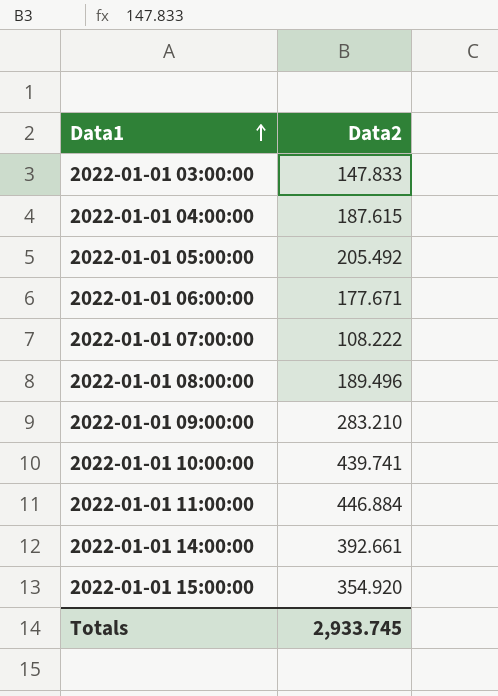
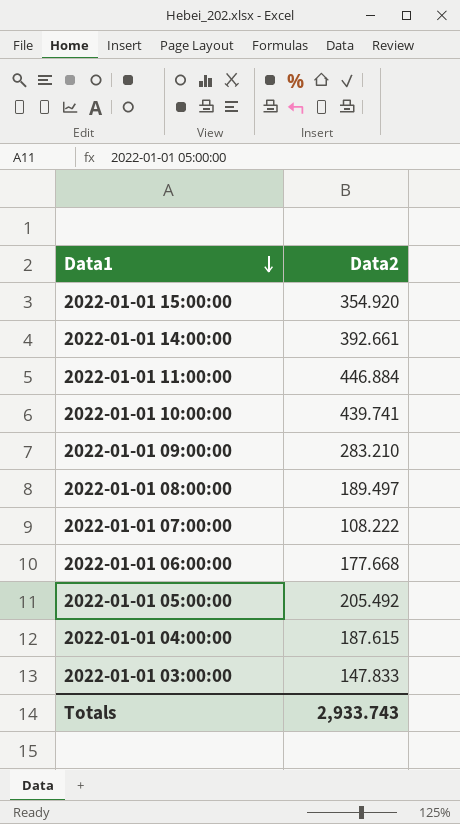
row order: Data1 ascending -> Data1 descending
2022-01-01 08:00:00 | Data2: 189.496 -> 189.497
2022-01-01 06:00:00 | Data2: 177.671 -> 177.668
Totals | Data2: 2,933.745 -> 2,933.743

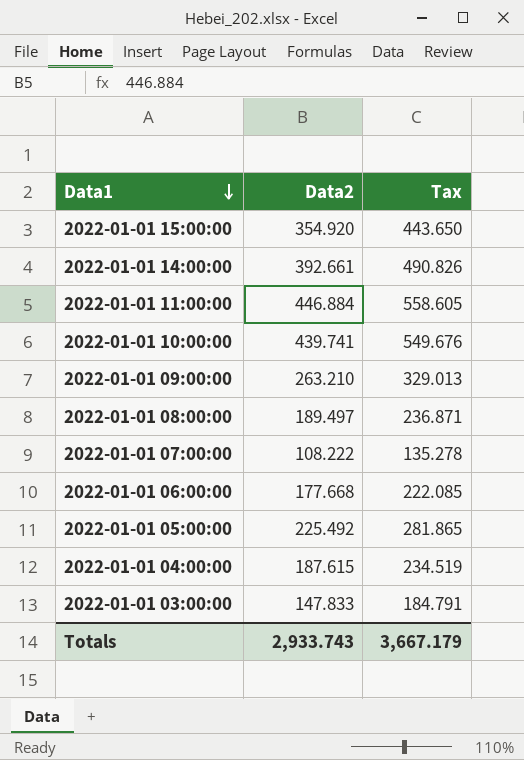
column Tax | formula: none -> [Data2] * 1.25
2022-01-01 09:00:00 | Data2: 283.210 -> 263.210
2022-01-01 05:00:00 | Data2: 205.492 -> 225.492

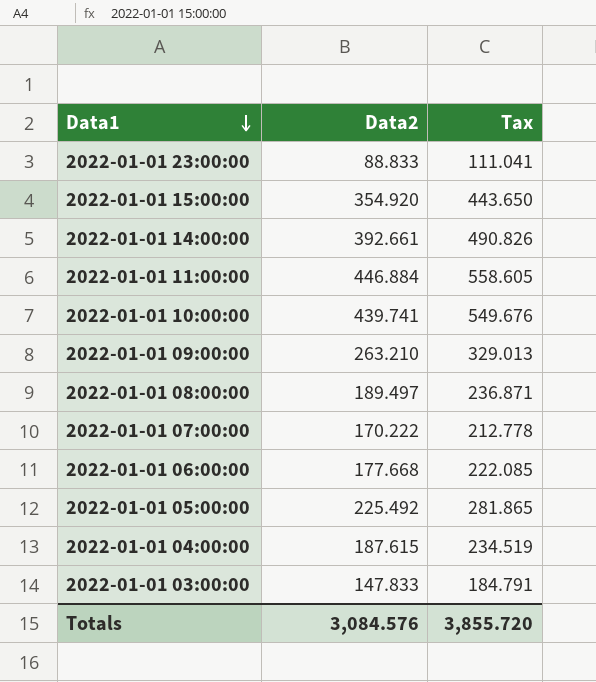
row 2022-01-01 23:00:00: none -> 88.833 | 111.041
2022-01-01 07:00:00 | Data2: 108.222 -> 170.222
2022-01-01 07:00:00 | Tax: 135.278 -> 212.778
Totals | Data2: 2,933.743 -> 3,084.576
Totals | Tax: 3,667.179 -> 3,855.720

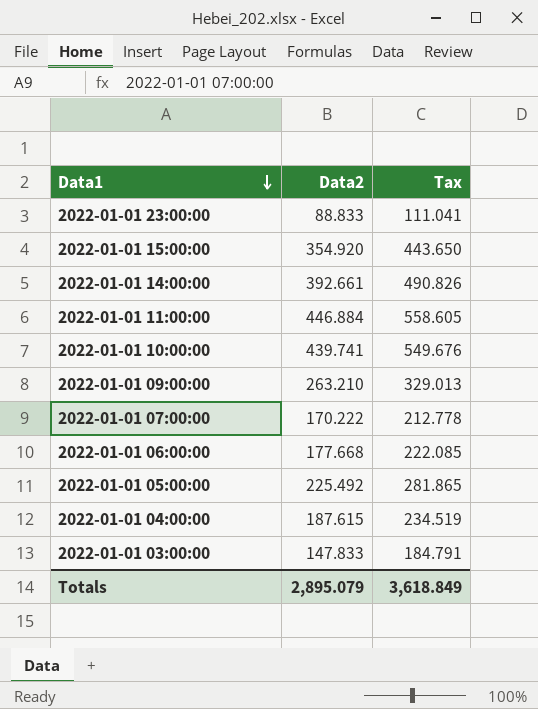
row 2022-01-01 08:00:00: 189.497 | 236.871 -> none
Totals | Data2: 3,084.576 -> 2,895.079
Totals | Tax: 3,855.720 -> 3,618.849

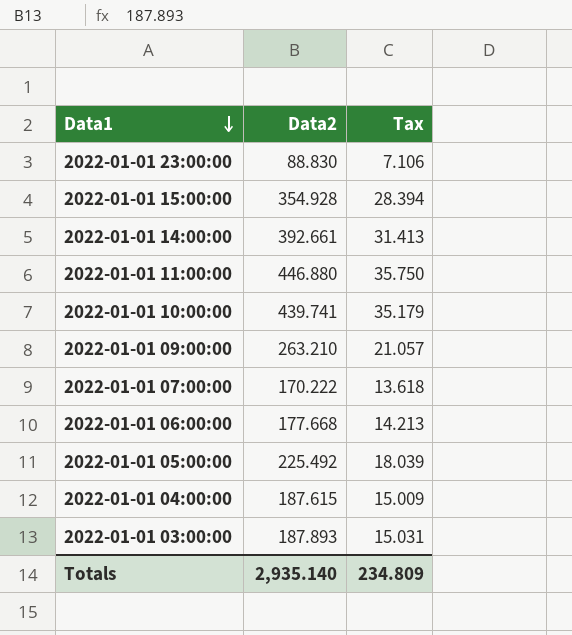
column Tax | formula: [Data2] * 1.25 -> [Data2] * 0.08
2022-01-01 23:00:00 | Data2: 88.833 -> 88.830
2022-01-01 15:00:00 | Data2: 354.920 -> 354.928
2022-01-01 11:00:00 | Data2: 446.884 -> 446.880
2022-01-01 03:00:00 | Data2: 147.833 -> 187.893
Totals | Data2: 2,895.079 -> 2,935.140
Totals | Tax: 3,618.849 -> 234.809

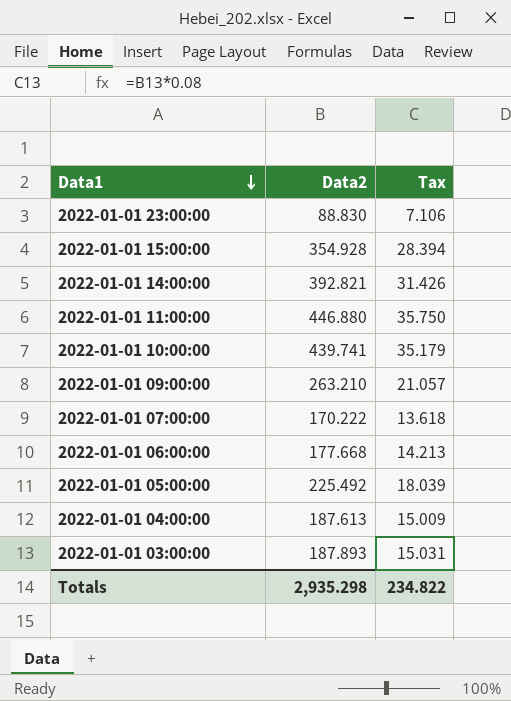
2022-01-01 14:00:00 | Data2: 392.661 -> 392.821
2022-01-01 14:00:00 | Tax: 31.413 -> 31.426
2022-01-01 04:00:00 | Data2: 187.615 -> 187.613
Totals | Data2: 2,935.140 -> 2,935.298
Totals | Tax: 234.809 -> 234.822

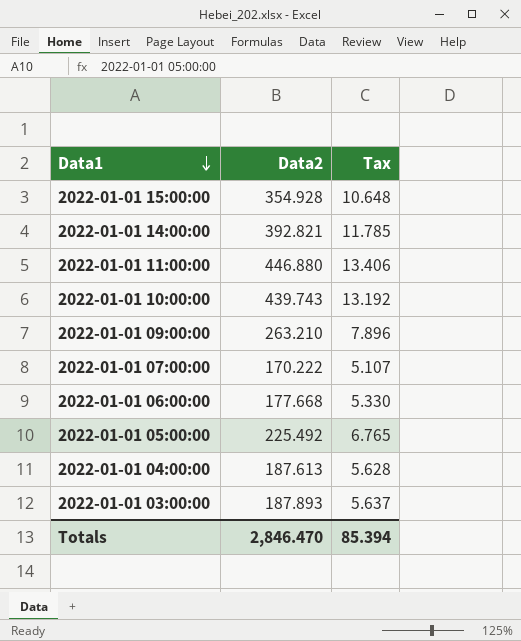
column Tax | formula: [Data2] * 0.08 -> [Data2] * 0.03
row 2022-01-01 23:00:00: 88.830 | 7.106 -> none
2022-01-01 10:00:00 | Data2: 439.741 -> 439.743
Totals | Data2: 2,935.298 -> 2,846.470
Totals | Tax: 234.822 -> 85.394

